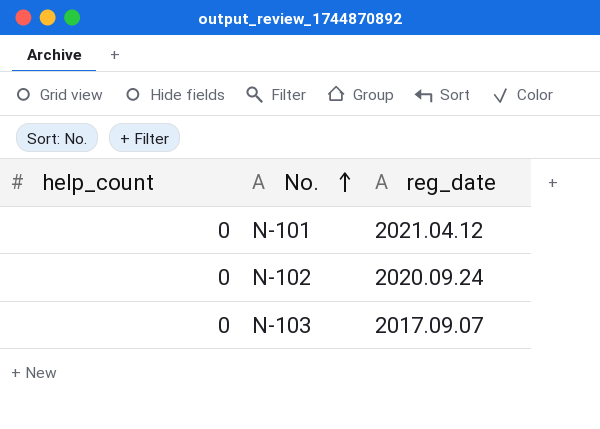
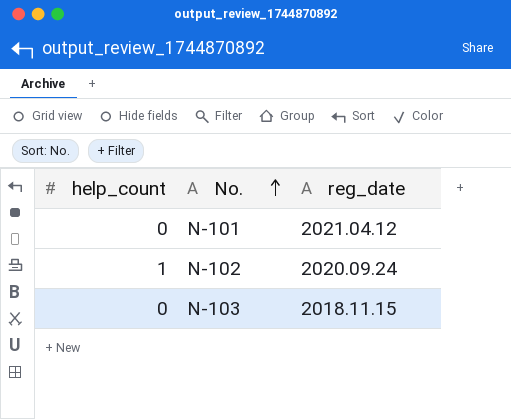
N-102 | help_count: 0 -> 1
N-103 | reg_date: 2017.09.07 -> 2018.11.15

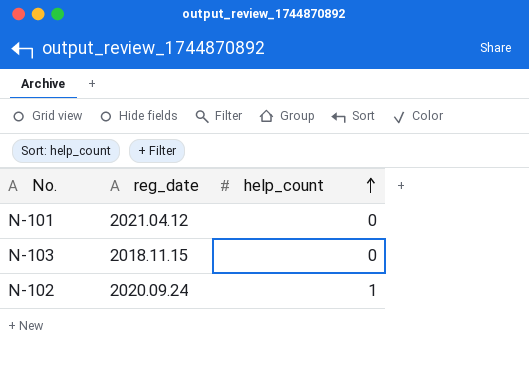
row order: No. ascending -> help_count ascending
column help_count | position: 1 -> 3

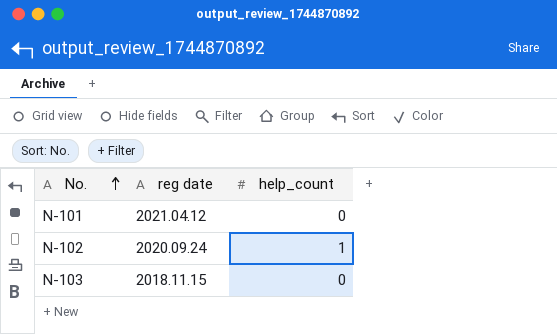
row order: help_count ascending -> No. ascending
column name: reg_date -> reg date

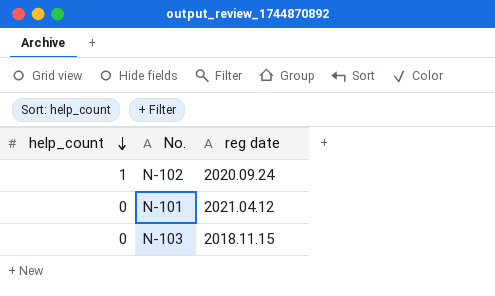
row order: No. ascending -> help_count descending
column help_count | position: 3 -> 1

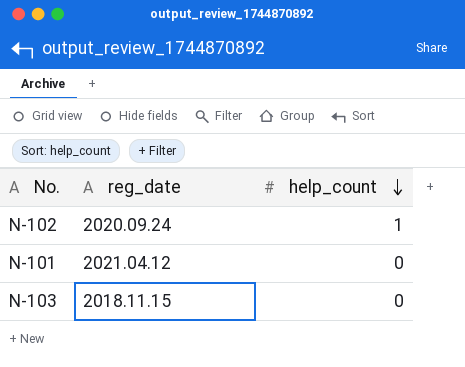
column name: reg date -> reg_date
column help_count | position: 1 -> 3

